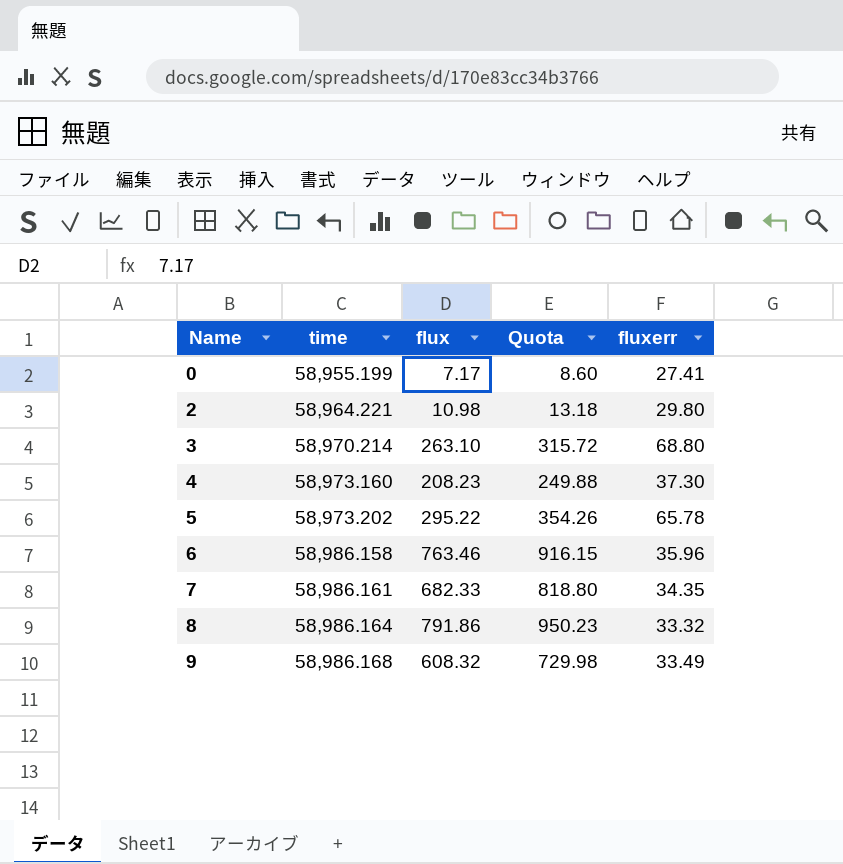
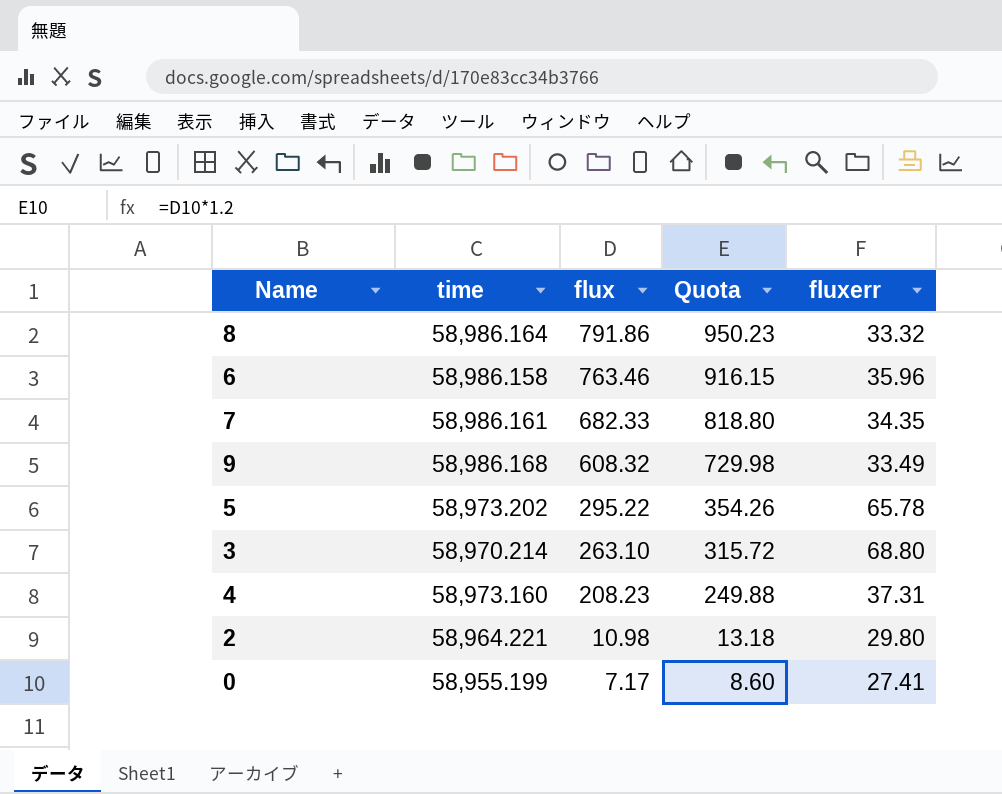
row order: Name ascending -> flux descending
4 | fluxerr: 37.30 -> 37.31

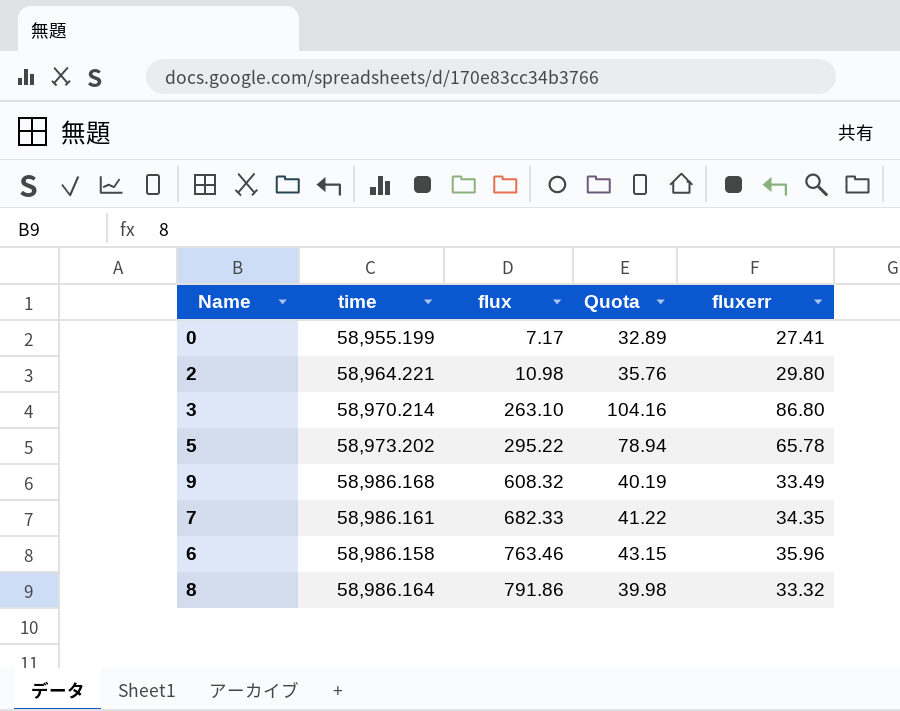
row order: flux descending -> flux ascending
column Quota | formula: [flux] * 1.2 -> [fluxerr] * 1.2
row 4: 58,973.160 | 208.23 | 249.88 | 37.31 -> none
3 | fluxerr: 68.80 -> 86.80

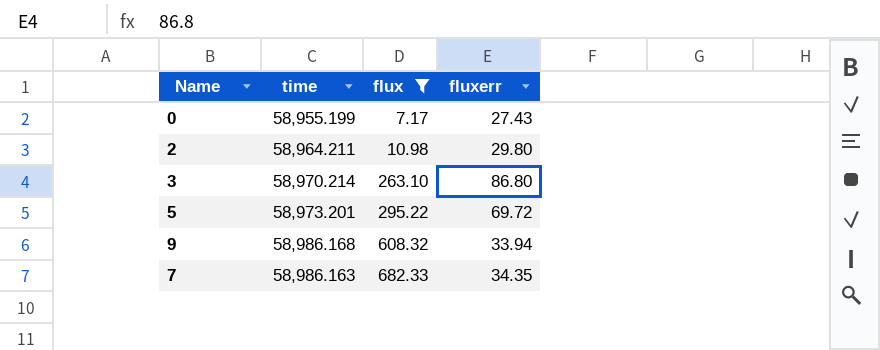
filter: none -> flux <= 682.33
column Quota | formula: [fluxerr] * 1.2 -> none
0 | fluxerr: 27.41 -> 27.43
2 | time: 58,964.221 -> 58,964.211
5 | time: 58,973.202 -> 58,973.201
5 | fluxerr: 65.78 -> 69.72
9 | fluxerr: 33.49 -> 33.94
7 | time: 58,986.161 -> 58,986.163

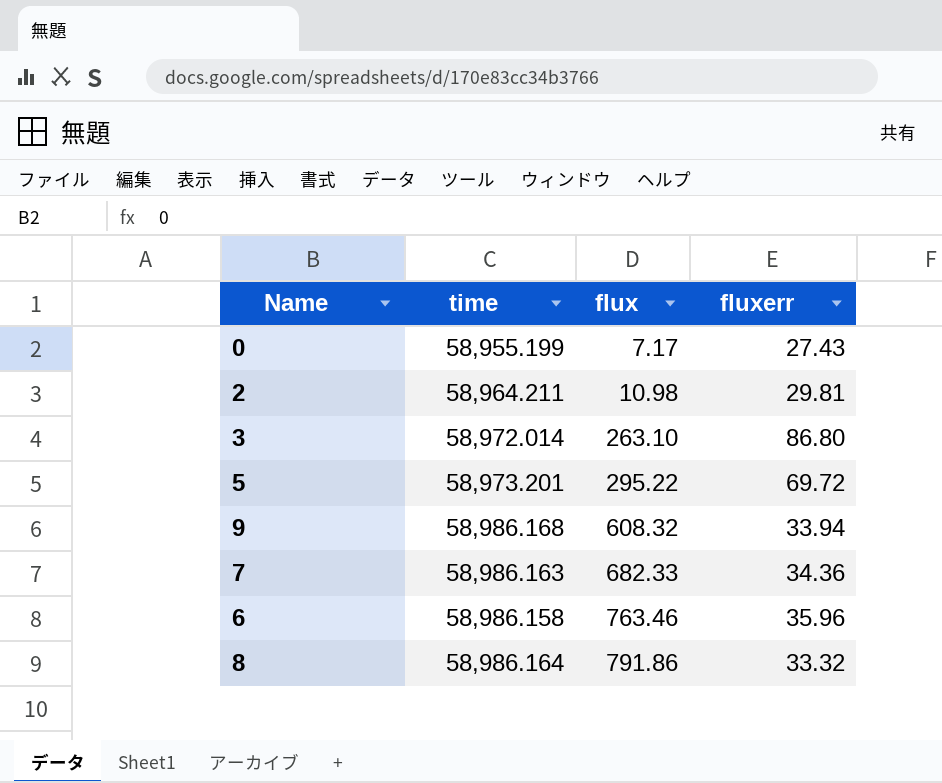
filter: flux <= 682.33 -> none
2 | fluxerr: 29.80 -> 29.81
3 | time: 58,970.214 -> 58,972.014
7 | fluxerr: 34.35 -> 34.36

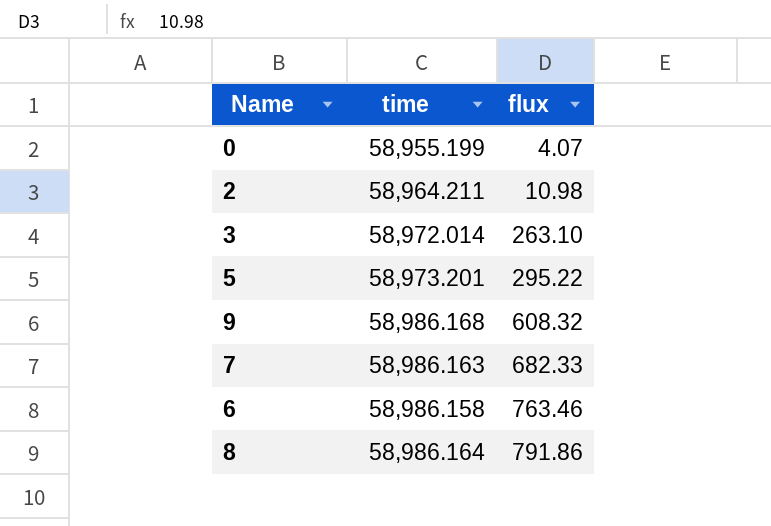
column fluxerr | position: 4 -> none
0 | flux: 7.17 -> 4.07

